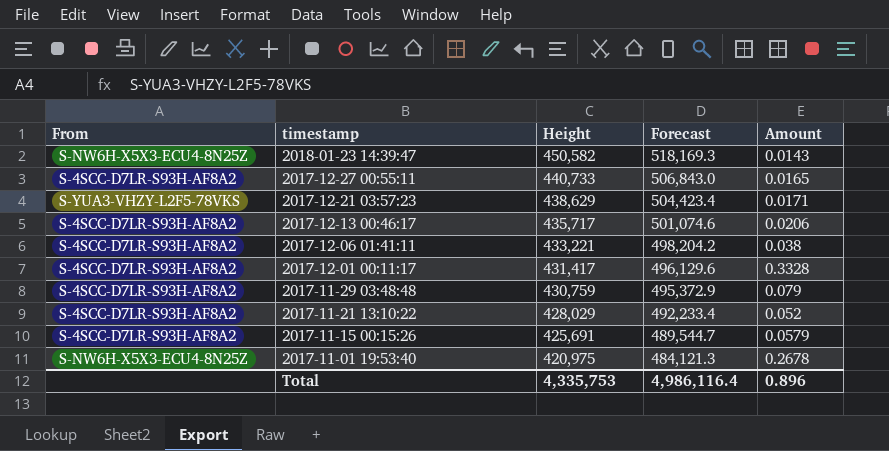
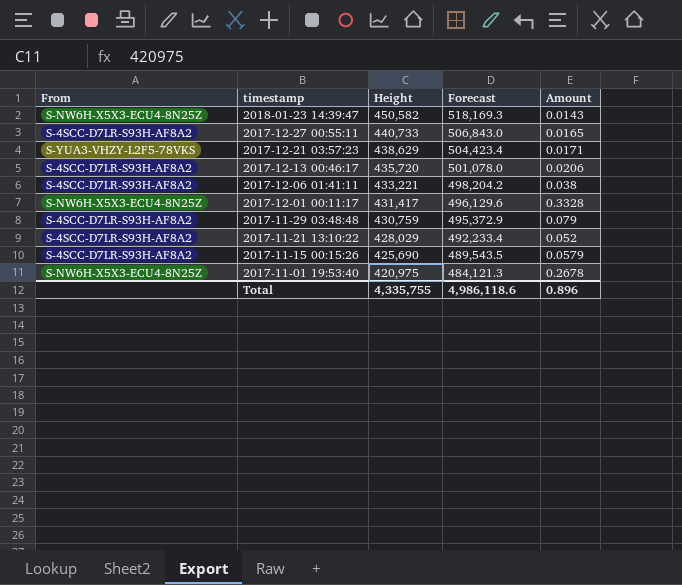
2017-12-13 00:46:17 | Height: 435,717 -> 435,720
2017-12-13 00:46:17 | Forecast: 501,074.6 -> 501,078.0
2017-12-01 00:11:17 | From: S-4SCC-D7LR-S93H-AF8A2 -> S-NW6H-X5X3-ECU4-8N25Z
2017-11-15 00:15:26 | Height: 425,691 -> 425,690
2017-11-15 00:15:26 | Forecast: 489,544.7 -> 489,543.5
Total | Height: 4,335,753 -> 4,335,755
Total | Forecast: 4,986,116.4 -> 4,986,118.6

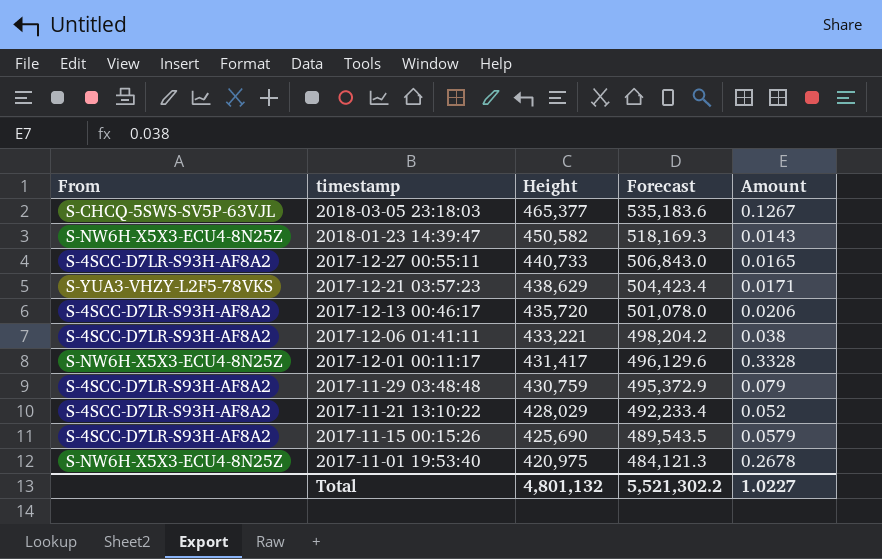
row 2018-03-05 23:18:03: none -> S-CHCQ-5SWS-SV5P-63VJL | 465,377 | 535,183.6 | 0.1267
Total | Height: 4,335,755 -> 4,801,132
Total | Forecast: 4,986,118.6 -> 5,521,302.2
Total | Amount: 0.896 -> 1.0227

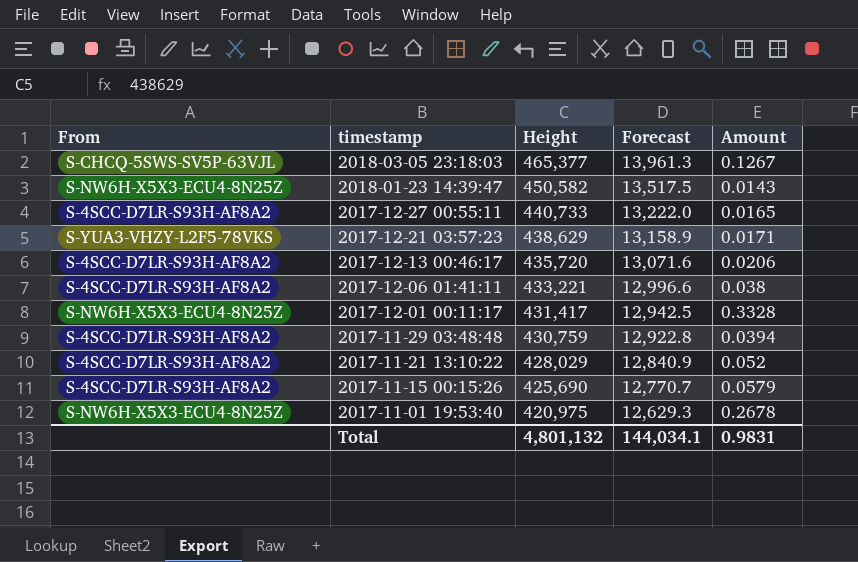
column Forecast | formula: [Height] * 1.15 -> [Height] * 0.03
2017-11-29 03:48:48 | Amount: 0.079 -> 0.0394
Total | Forecast: 5,521,302.2 -> 144,034.1
Total | Amount: 1.0227 -> 0.9831

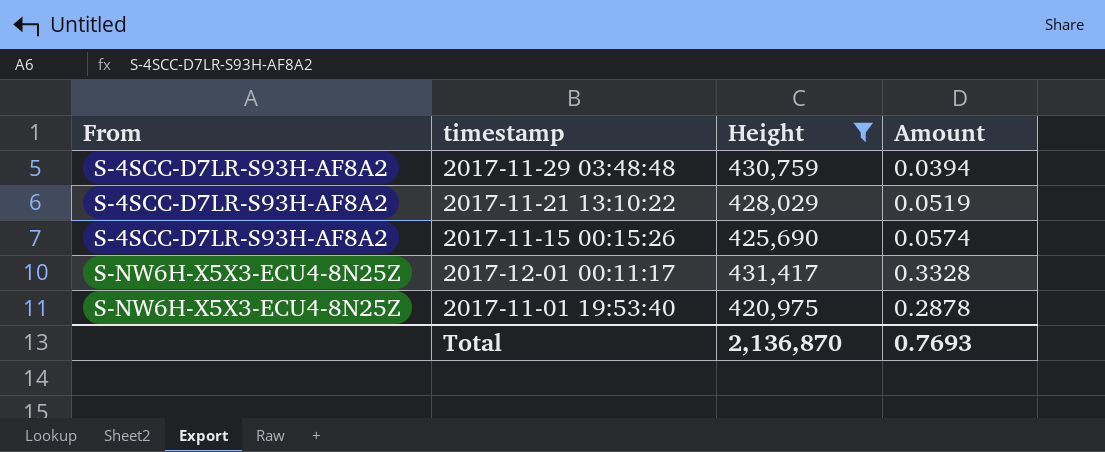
filter: none -> Height <= 431,417
row order: timestamp descending -> From ascending
column Forecast | formula: [Height] * 0.03 -> none
2017-11-21 13:10:22 | Amount: 0.052 -> 0.0519
2017-11-15 00:15:26 | Amount: 0.0579 -> 0.0574
2017-11-01 19:53:40 | Amount: 0.2678 -> 0.2878
Total | Height: 4,801,132 -> 2,136,870
Total | Amount: 0.9831 -> 0.7693

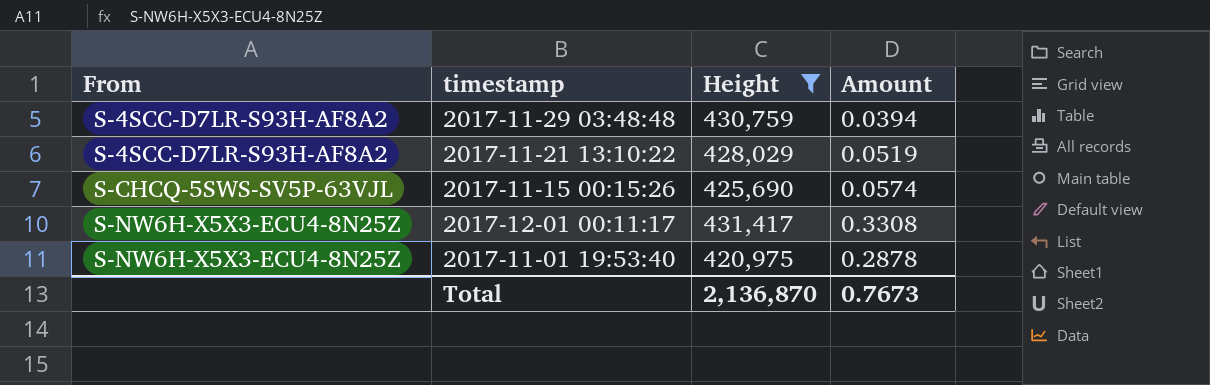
2017-11-15 00:15:26 | From: S-4SCC-D7LR-S93H-AF8A2 -> S-CHCQ-5SWS-SV5P-63VJL
2017-12-01 00:11:17 | Amount: 0.3328 -> 0.3308
Total | Amount: 0.7693 -> 0.7673

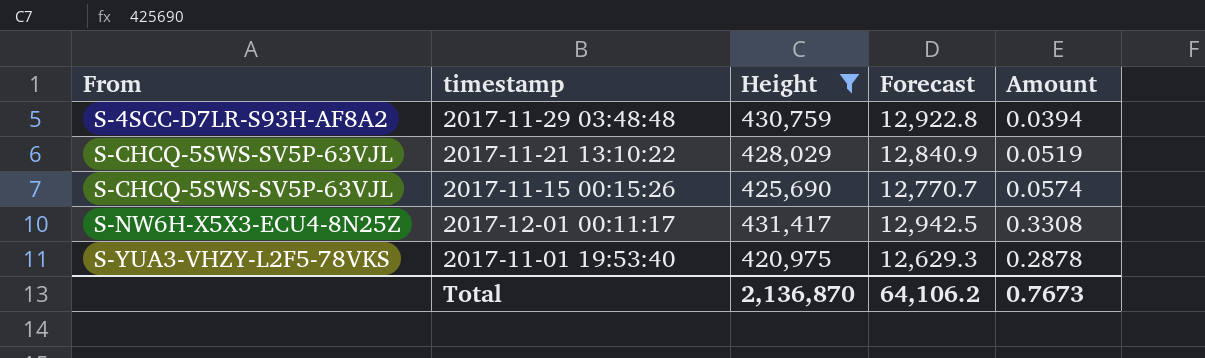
column Forecast | formula: none -> [Height] * 0.03
2017-11-21 13:10:22 | From: S-4SCC-D7LR-S93H-AF8A2 -> S-CHCQ-5SWS-SV5P-63VJL
2017-11-01 19:53:40 | From: S-NW6H-X5X3-ECU4-8N25Z -> S-YUA3-VHZY-L2F5-78VKS

